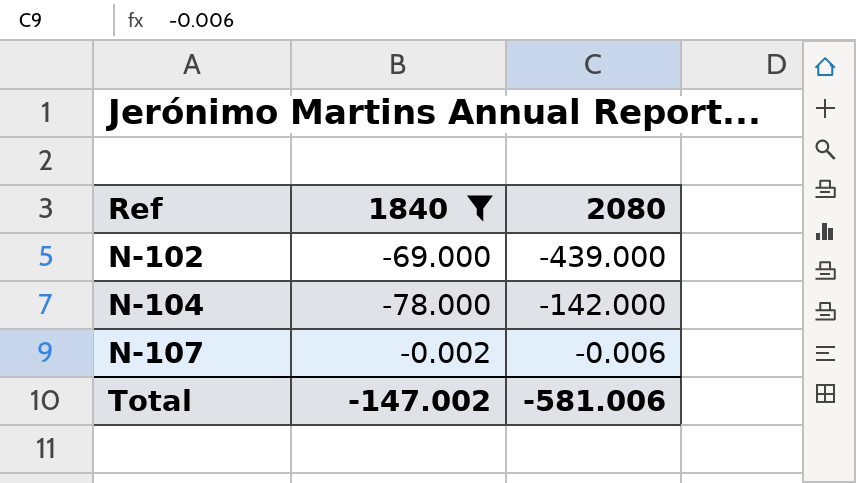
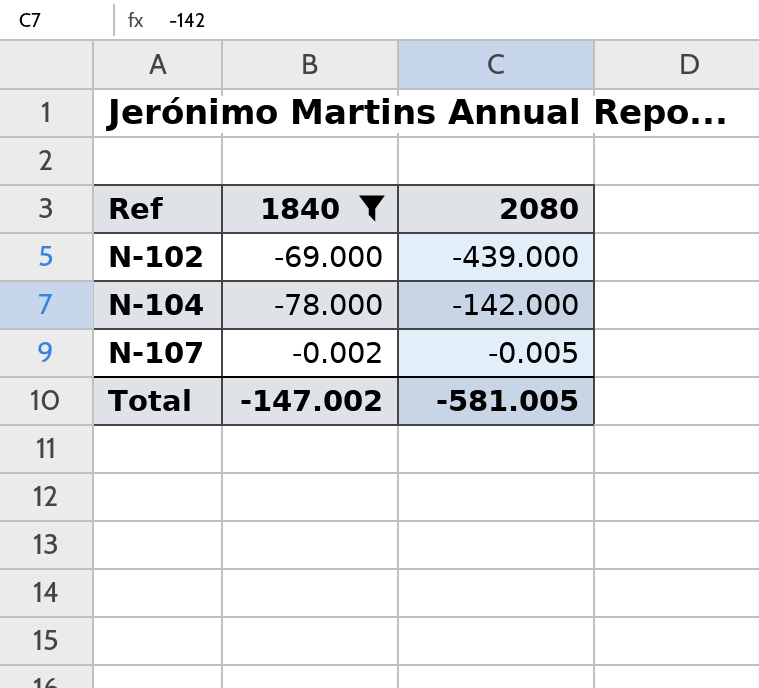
N-107 | 2080: -0.006 -> -0.005
Total | 2080: -581.006 -> -581.005

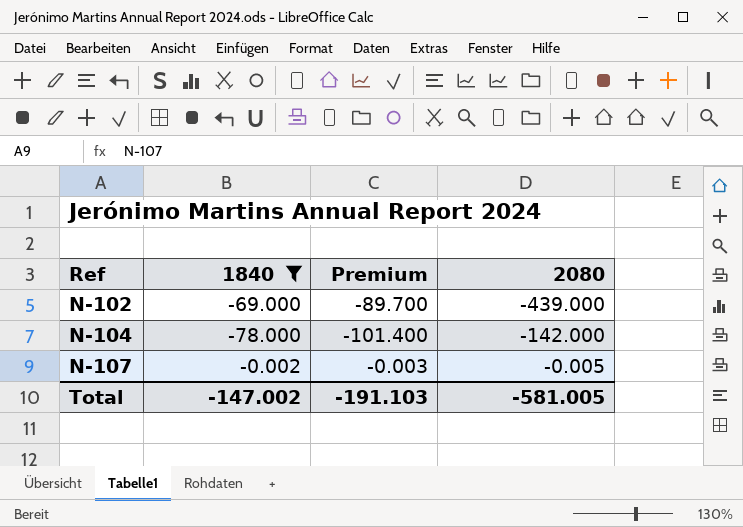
column Premium | formula: none -> [1840] * 1.3

